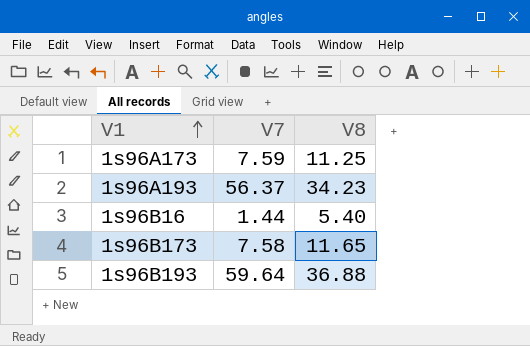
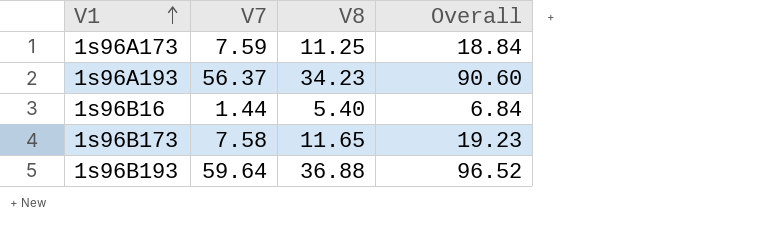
column Overall | formula: none -> [V7] + [V8]

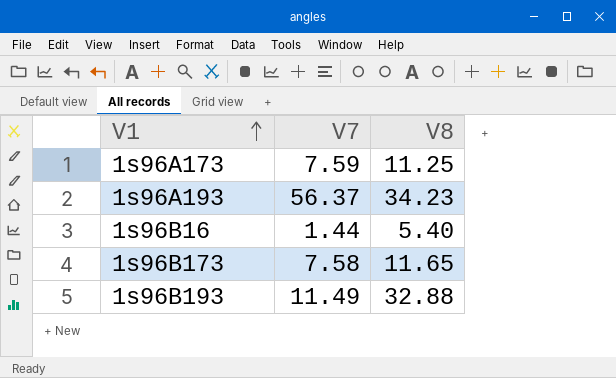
column Overall | formula: [V7] + [V8] -> none
1s96B193 | V7: 59.64 -> 11.49
1s96B193 | V8: 36.88 -> 32.88

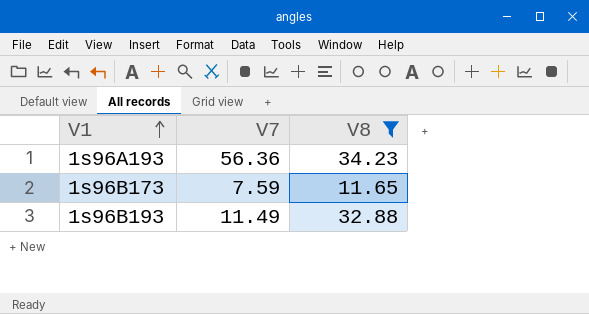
filter: none -> V8 >= 11.65
1s96A193 | V7: 56.37 -> 56.36
1s96B173 | V7: 7.58 -> 7.59

